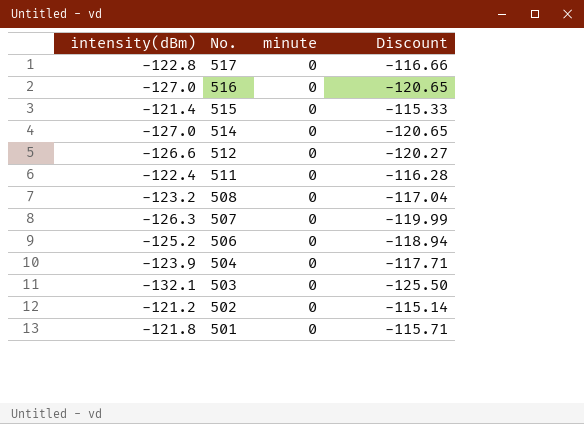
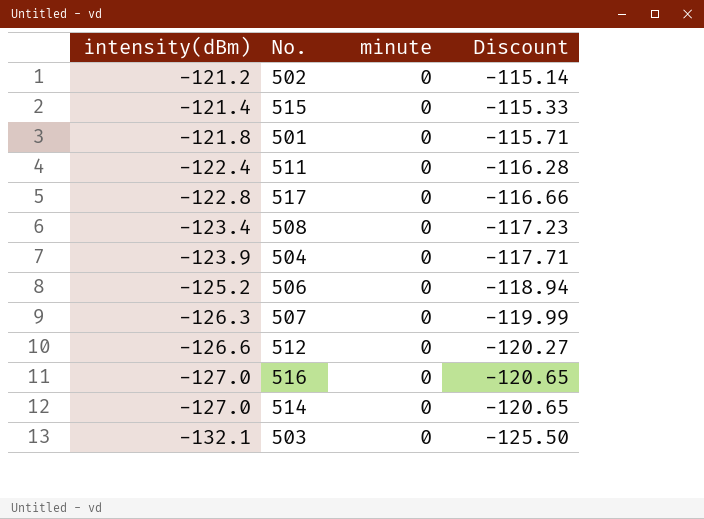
row order: No. descending -> intensity(dBm) descending
508 | intensity(dBm): -123.2 -> -123.4
508 | Discount: -117.04 -> -117.23

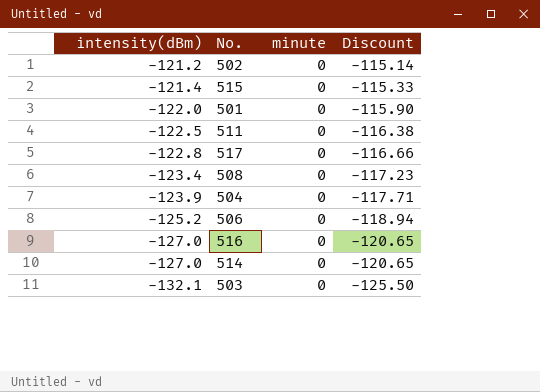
row 507: -126.3 | 0 | -119.99 -> none
row 512: -126.6 | 0 | -120.27 -> none
501 | intensity(dBm): -121.8 -> -122.0
501 | Discount: -115.71 -> -115.90
511 | intensity(dBm): -122.4 -> -122.5
511 | Discount: -116.28 -> -116.38

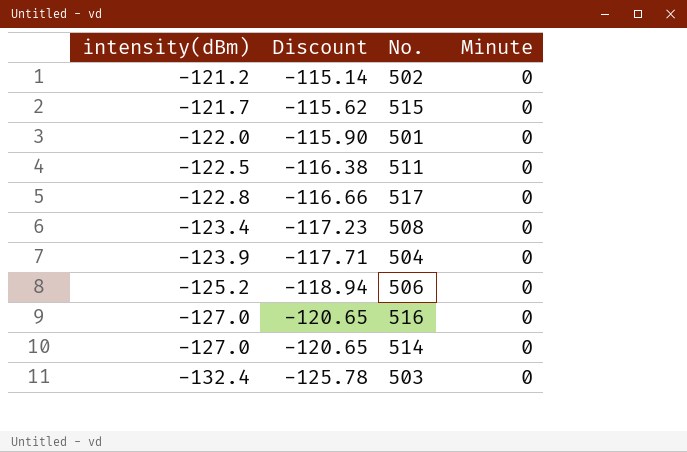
column Discount | position: 4 -> 2
column name: minute -> Minute
515 | intensity(dBm): -121.4 -> -121.7
515 | Discount: -115.33 -> -115.62
503 | intensity(dBm): -132.1 -> -132.4
503 | Discount: -125.50 -> -125.78

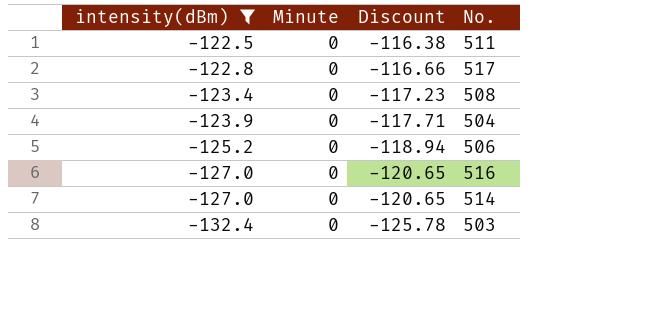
filter: none -> intensity(dBm) <= -122.5
column Minute | position: 4 -> 2

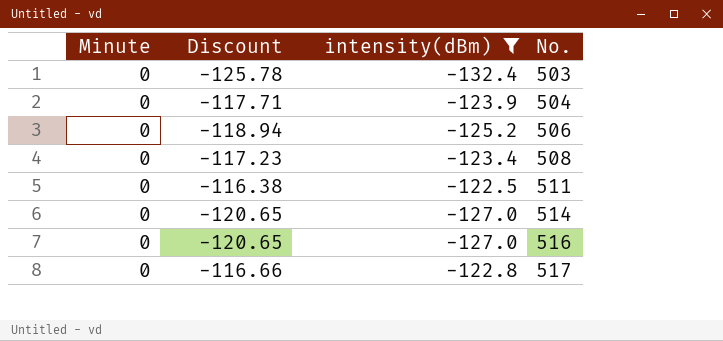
row order: intensity(dBm) descending -> No. ascending
column intensity(dBm) | position: 1 -> 3

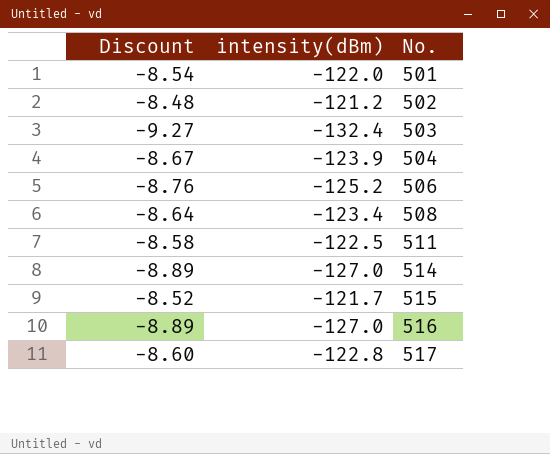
filter: intensity(dBm) <= -122.5 -> none
column Minute | position: 1 -> none
column Discount | formula: [intensity(dBm)] * 0.95 -> [intensity(dBm)] * 0.07

